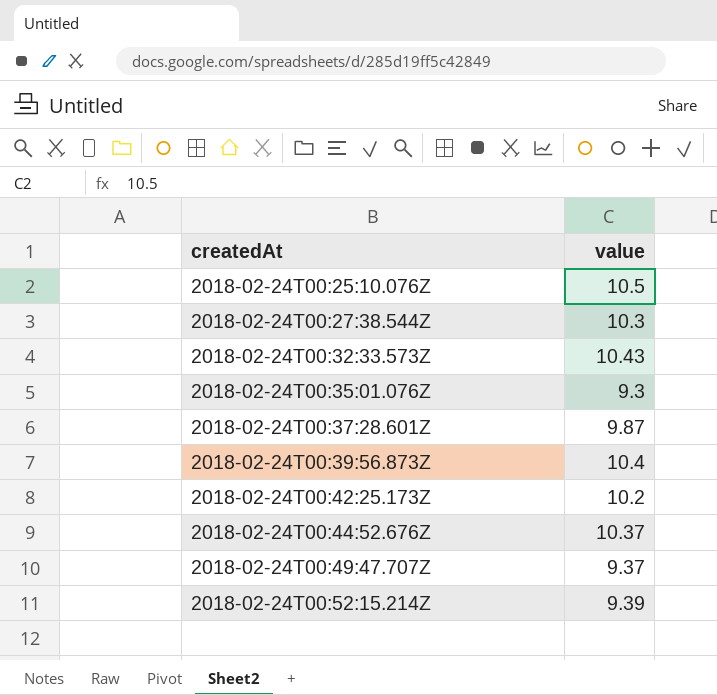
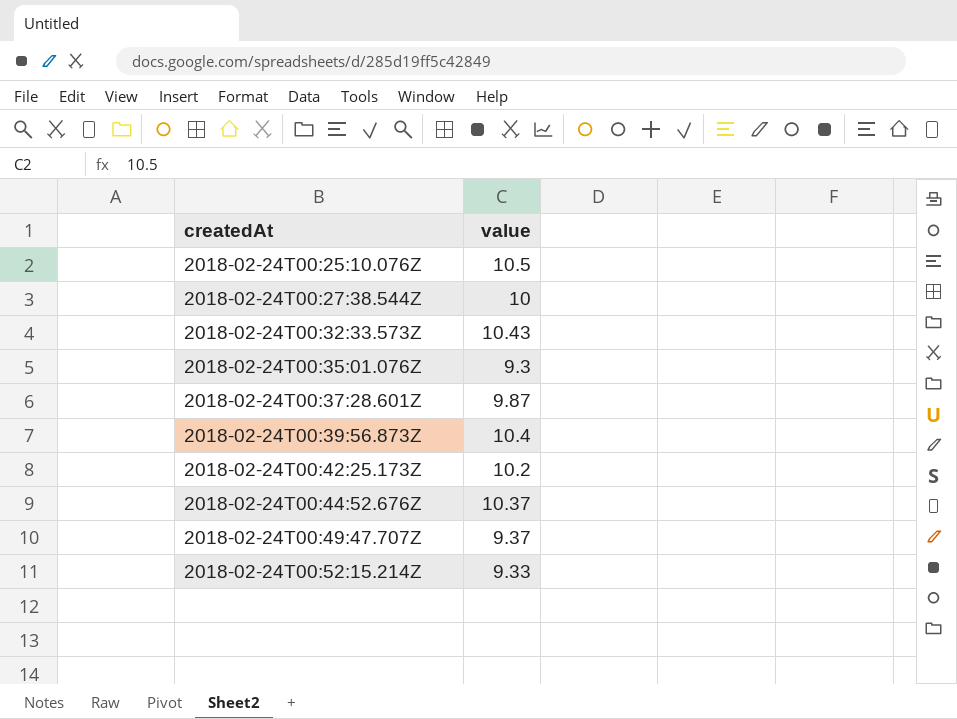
2018-02-24T00:27:38.544Z | value: 10.3 -> 10
2018-02-24T00:52:15.214Z | value: 9.39 -> 9.33

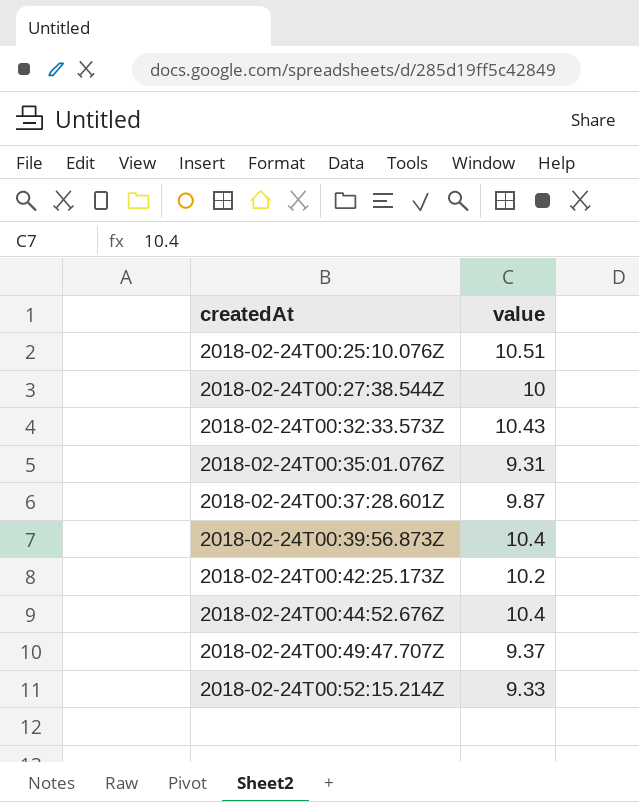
2018-02-24T00:25:10.076Z | value: 10.5 -> 10.51
2018-02-24T00:35:01.076Z | value: 9.3 -> 9.31
2018-02-24T00:44:52.676Z | value: 10.37 -> 10.4

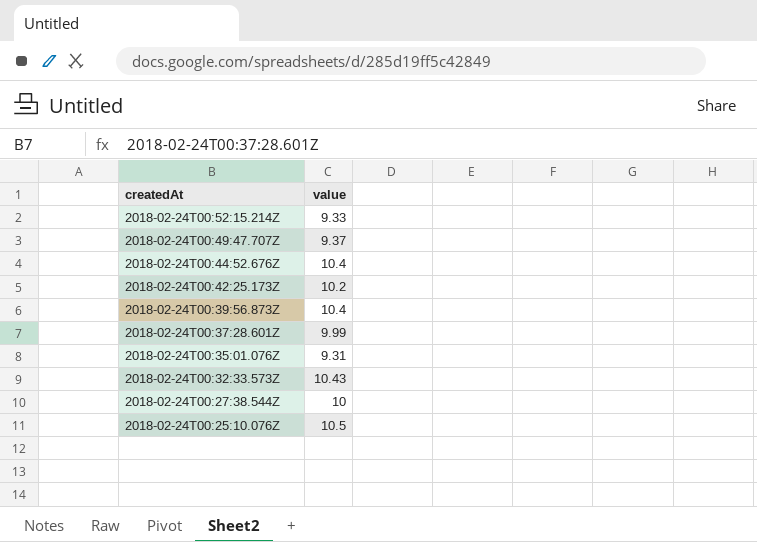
row order: createdAt ascending -> createdAt descending
2018-02-24T00:37:28.601Z | value: 9.87 -> 9.99
2018-02-24T00:25:10.076Z | value: 10.51 -> 10.5

